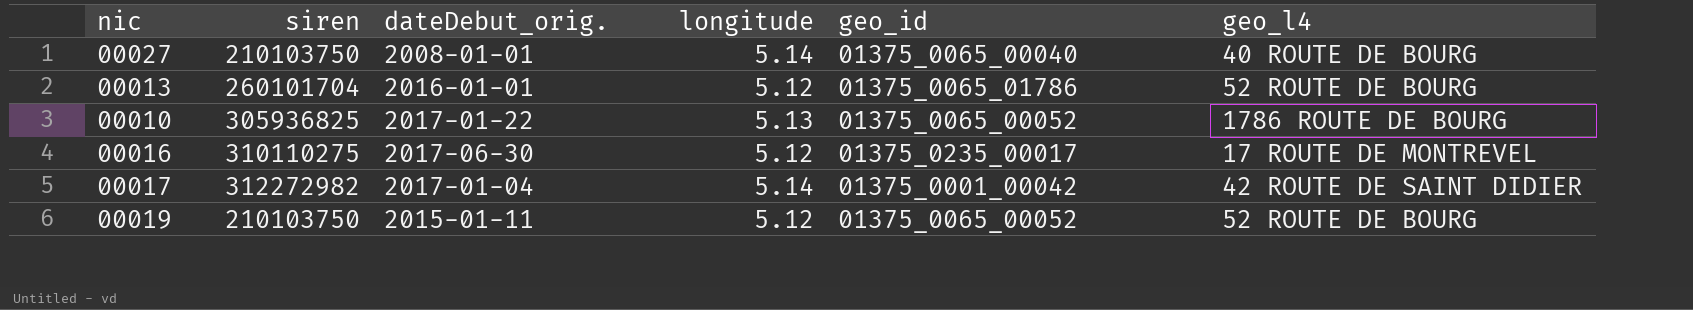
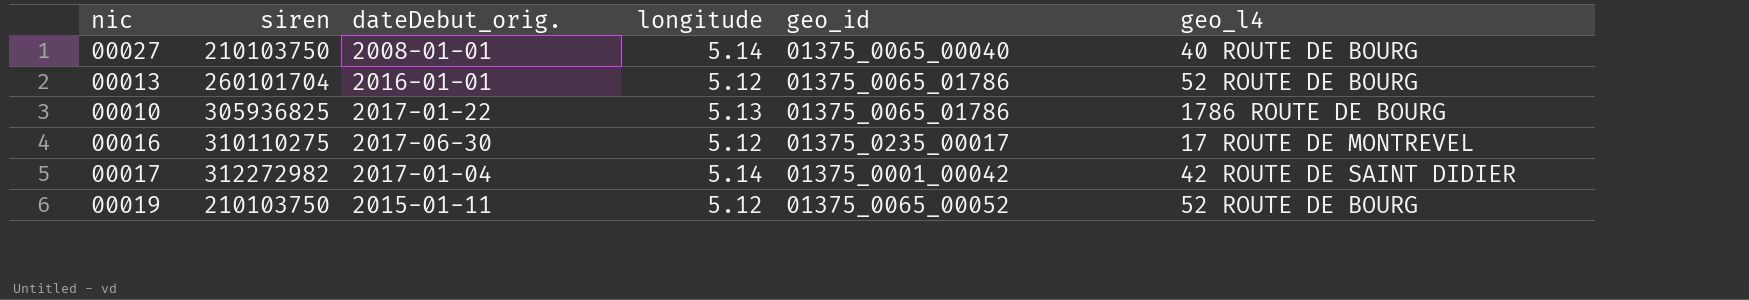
00010 | geo_id: 01375_0065_00052 -> 01375_0065_01786

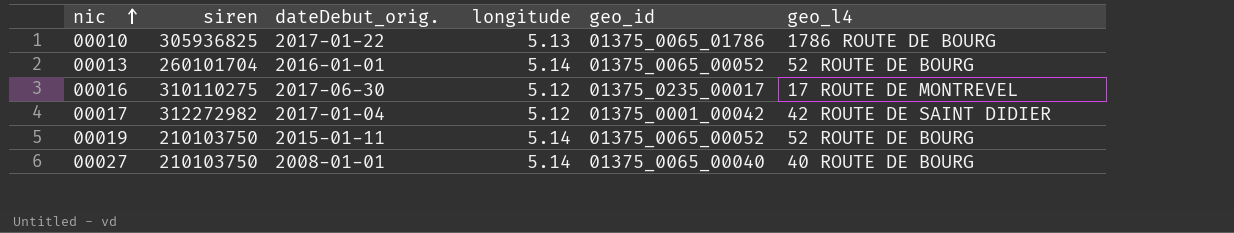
row order: none -> nic ascending
00013 | longitude: 5.12 -> 5.14
00013 | geo_id: 01375_0065_01786 -> 01375_0065_00052
00017 | longitude: 5.14 -> 5.12
00019 | longitude: 5.12 -> 5.14

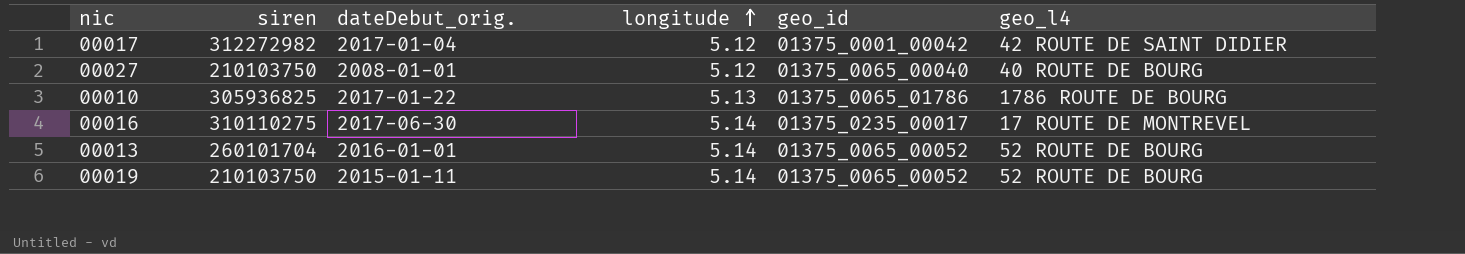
row order: nic ascending -> longitude ascending
00027 | longitude: 5.14 -> 5.12
00016 | longitude: 5.12 -> 5.14

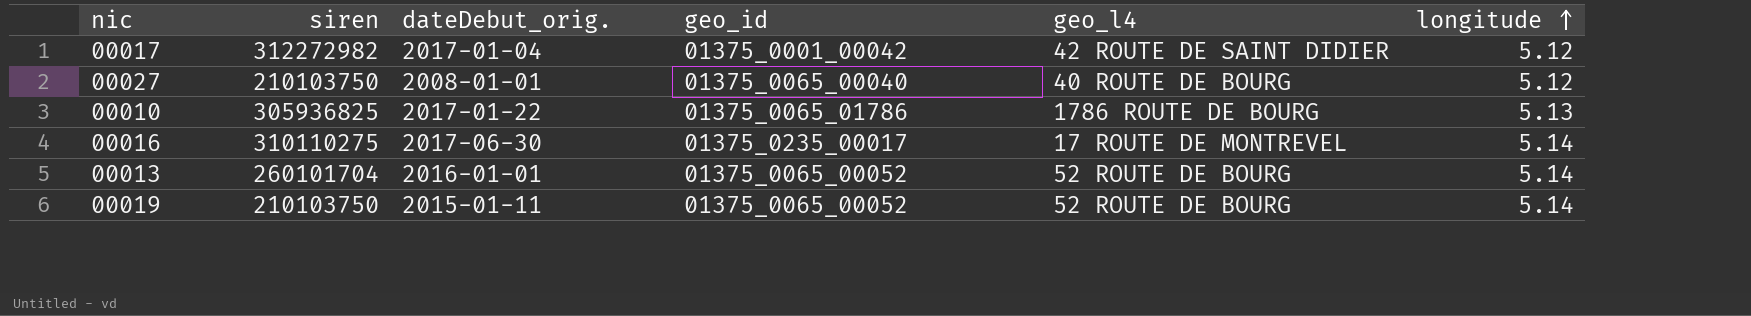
column longitude | position: 4 -> 6

